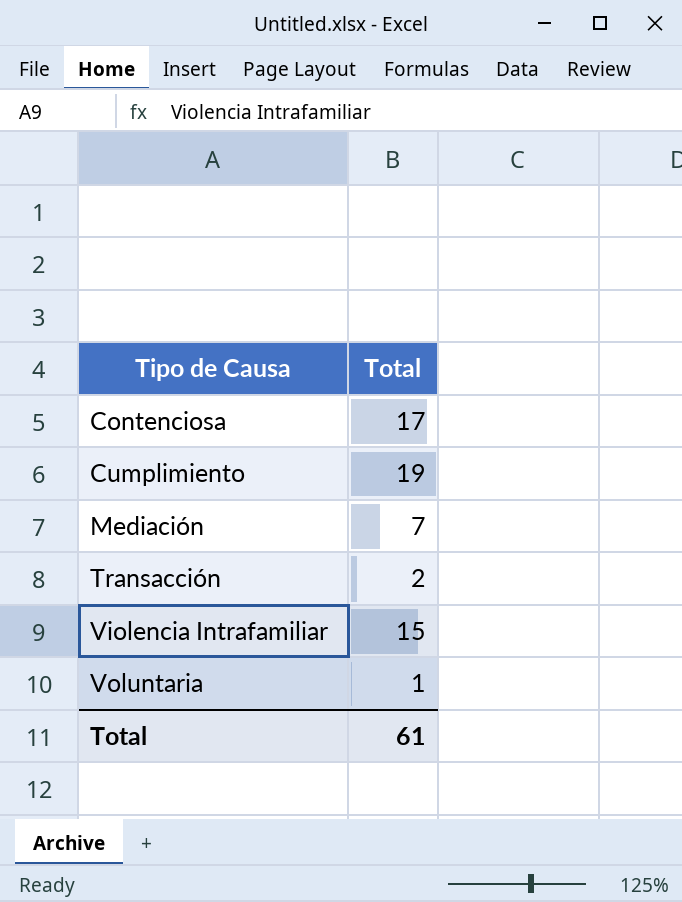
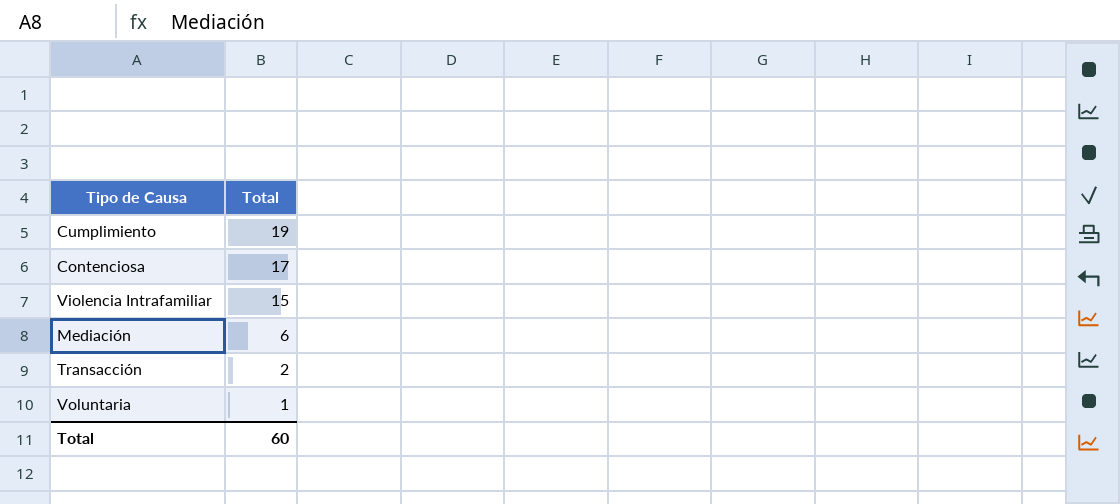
row order: Tipo de Causa ascending -> Total descending
Mediación | Total: 7 -> 6
Total | Total: 61 -> 60

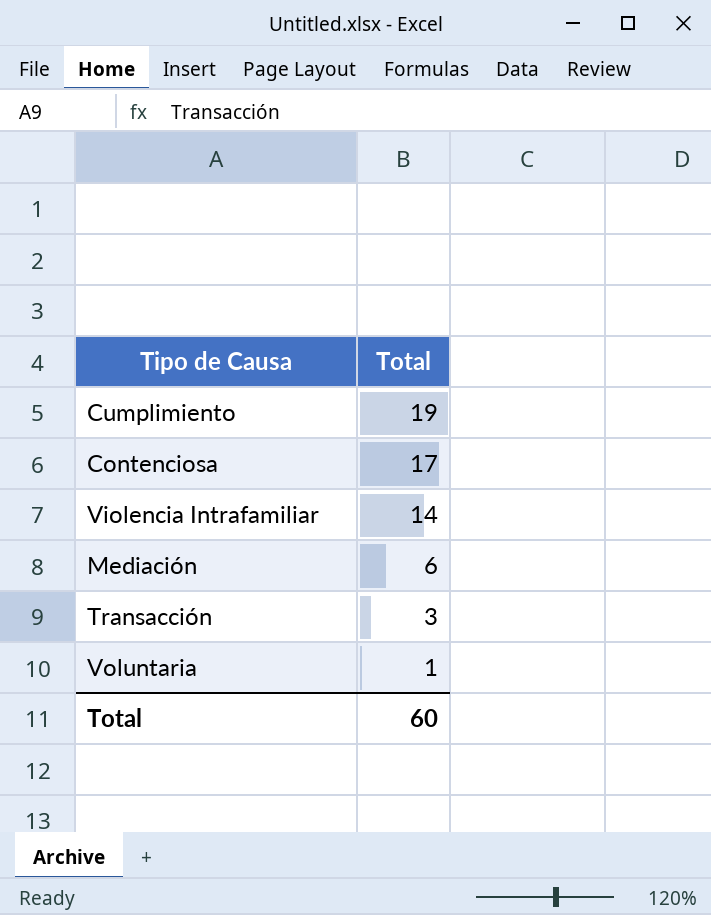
Violencia Intrafamiliar | Total: 15 -> 14
Transacción | Total: 2 -> 3

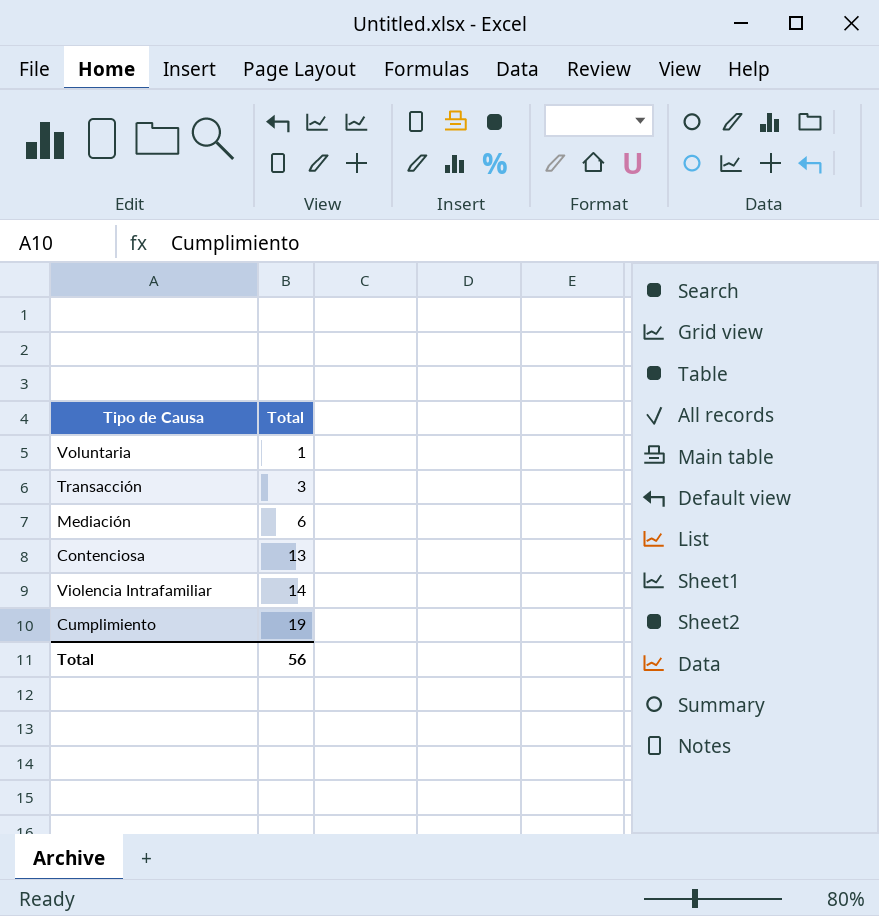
row order: Total descending -> Total ascending
Contenciosa | Total: 17 -> 13
Total | Total: 60 -> 56

